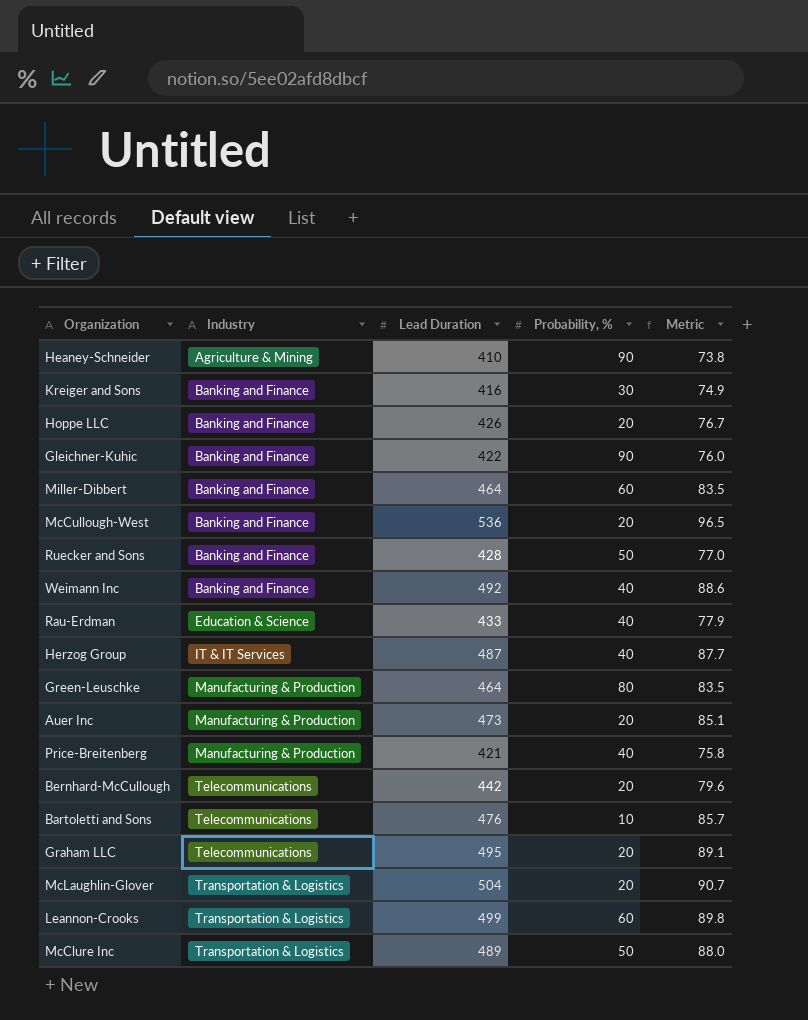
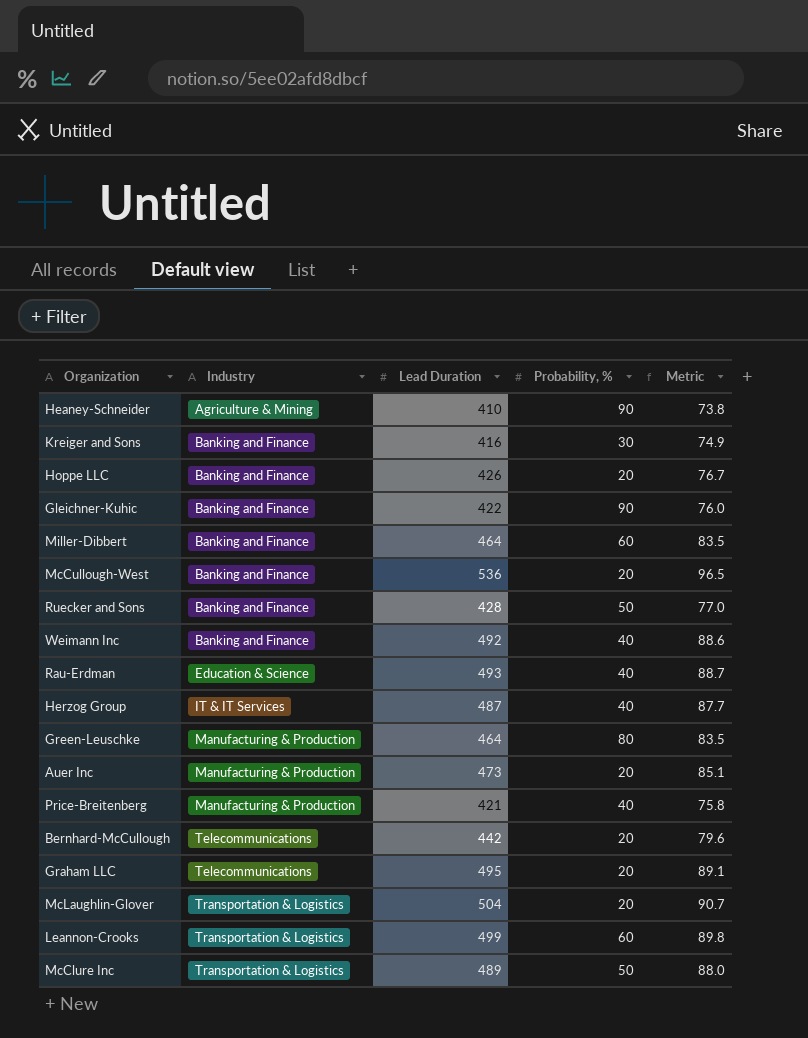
row Bartoletti and Sons: Telecommunications | 476 | 10 | 85.7 -> none
Rau-Erdman | Lead Duration: 433 -> 493
Rau-Erdman | Metric: 77.9 -> 88.7

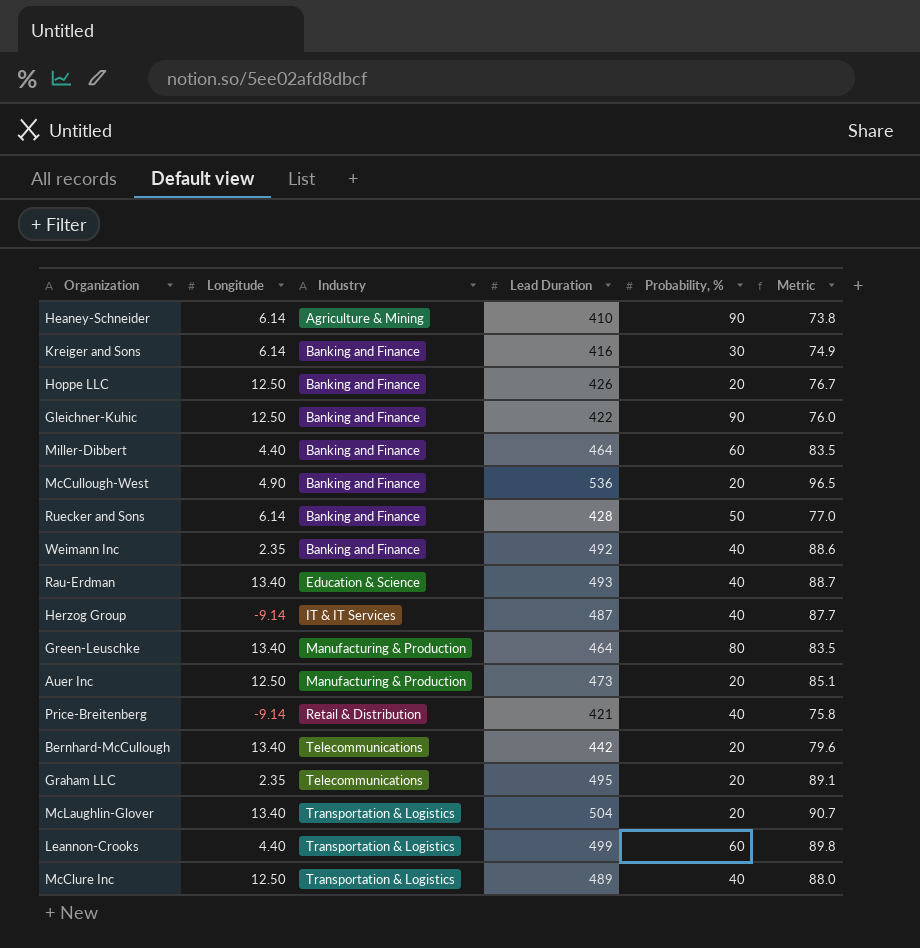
column Longitude | position: none -> 2
Price-Breitenberg | Industry: Manufacturing & Production -> Retail & Distribution
McClure Inc | Probability, %: 50 -> 40

